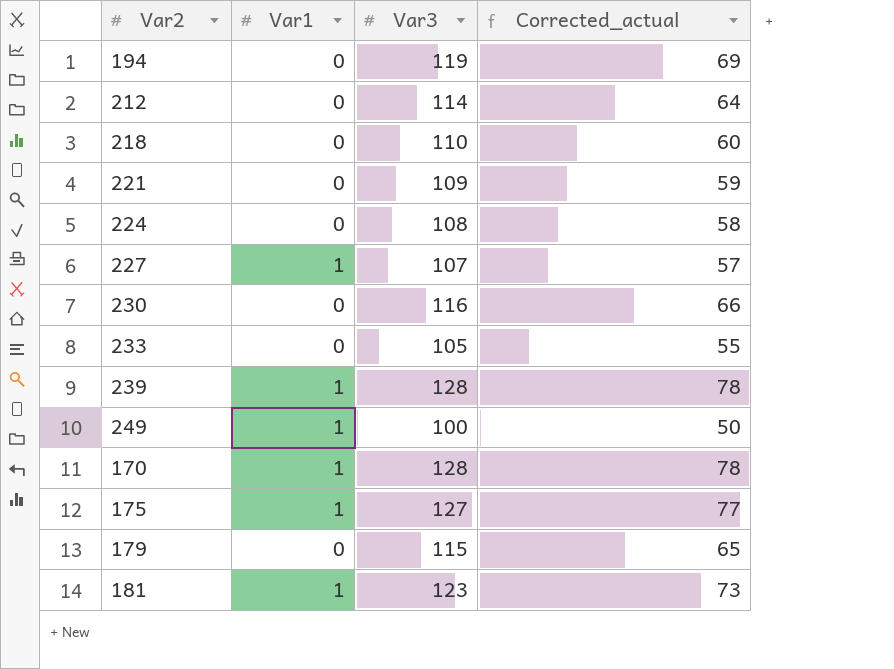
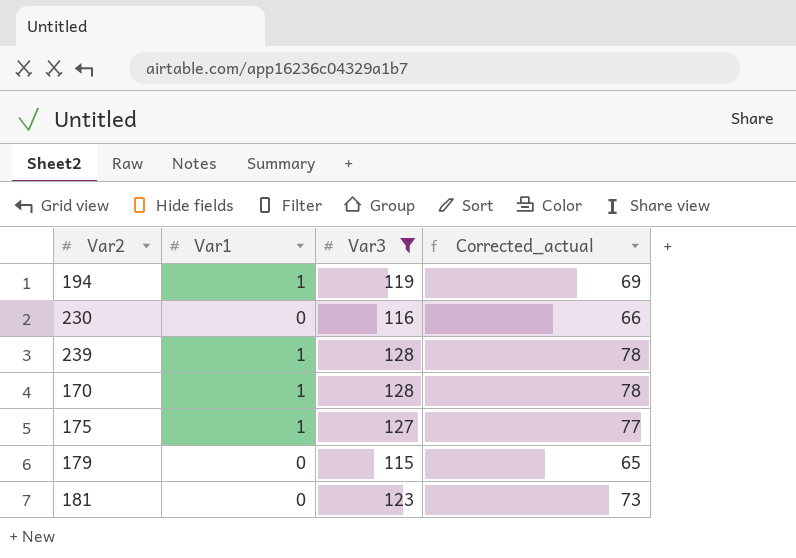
filter: none -> Var3 >= 115
194 | Var1: 0 -> 1
181 | Var1: 1 -> 0

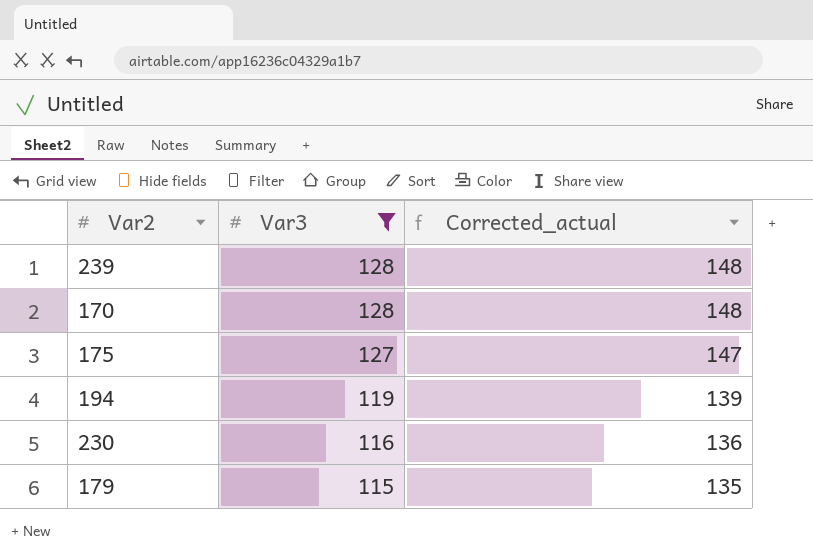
row order: none -> Var3 descending
column Var1 | position: 2 -> none
column Corrected_actual | formula: [Var3] - 50 -> [Var3] + 20
row 181: 0 | 123 | 73 -> none

